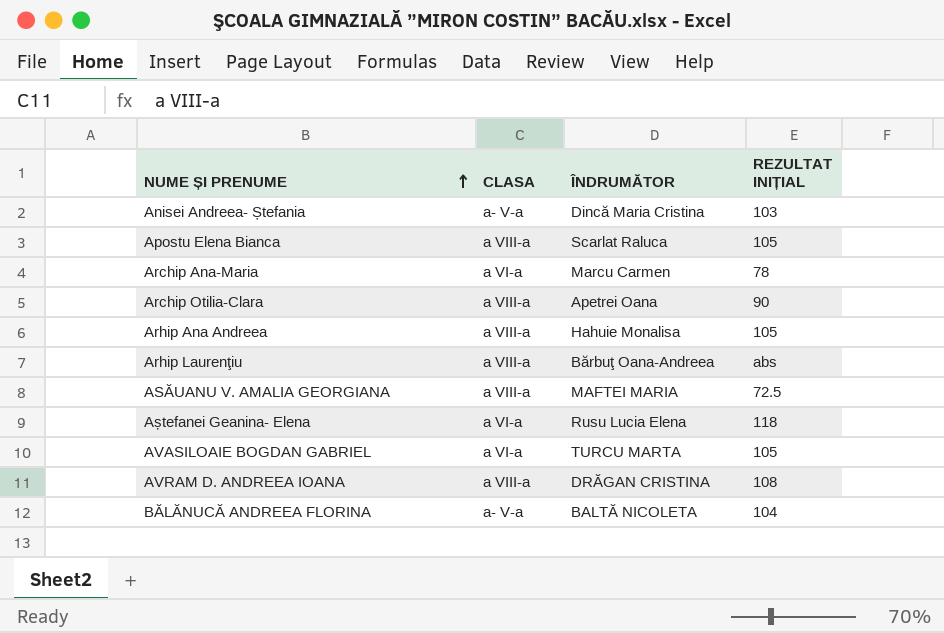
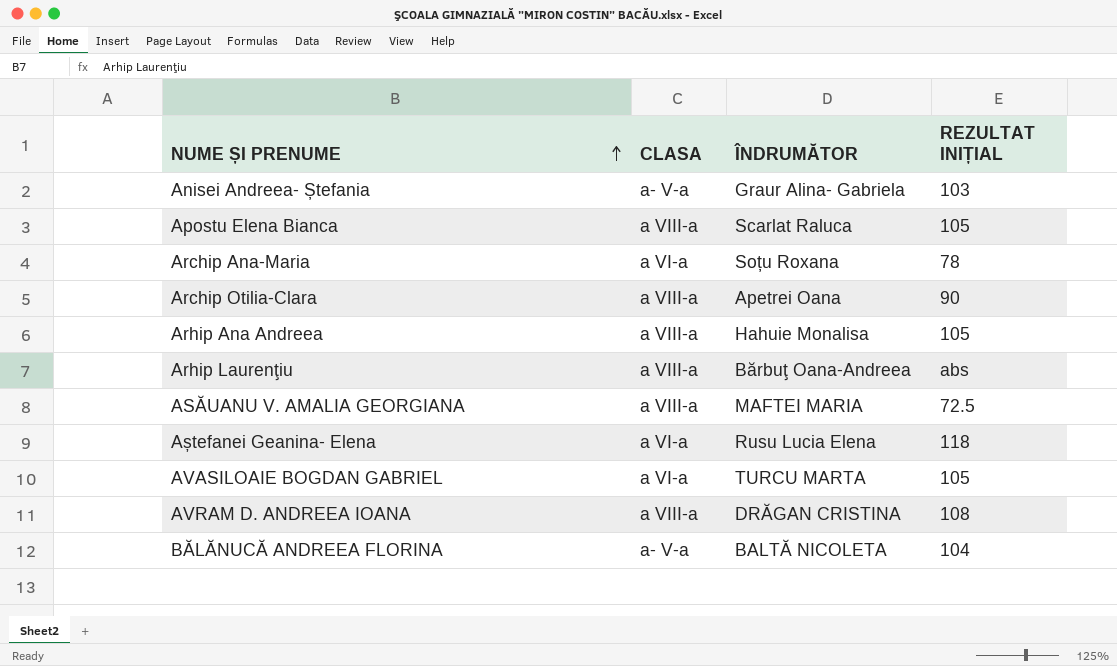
Anisei Andreea- Ștefania | ÎNDRUMĂTOR: Dincă Maria Cristina -> Graur Alina- Gabriela
Archip Ana-Maria | ÎNDRUMĂTOR: Marcu Carmen -> Soțu Roxana

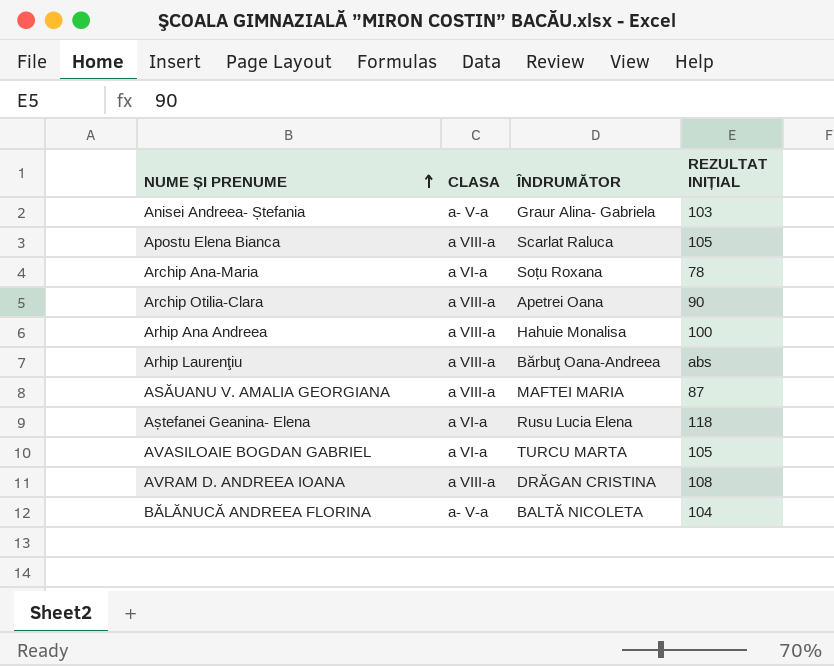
Arhip Ana Andreea | REZULTAT INIȚIAL: 105 -> 100
ASĂUANU V. AMALIA GEORGIANA | REZULTAT INIȚIAL: 72.5 -> 87

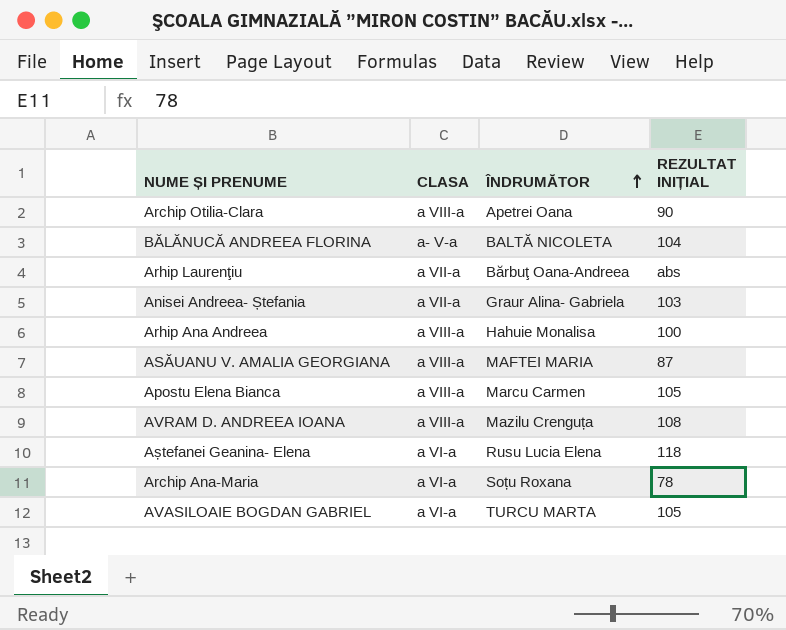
row order: NUME ȘI PRENUME ascending -> ÎNDRUMĂTOR ascending
Arhip Laurenţiu | CLASA: a VIII-a -> a VII-a
Anisei Andreea- Ștefania | CLASA: a- V-a -> a VII-a
Apostu Elena Bianca | ÎNDRUMĂTOR: Scarlat Raluca -> Marcu Carmen
AVRAM D. ANDREEA IOANA | ÎNDRUMĂTOR: DRĂGAN CRISTINA -> Mazilu Crenguța

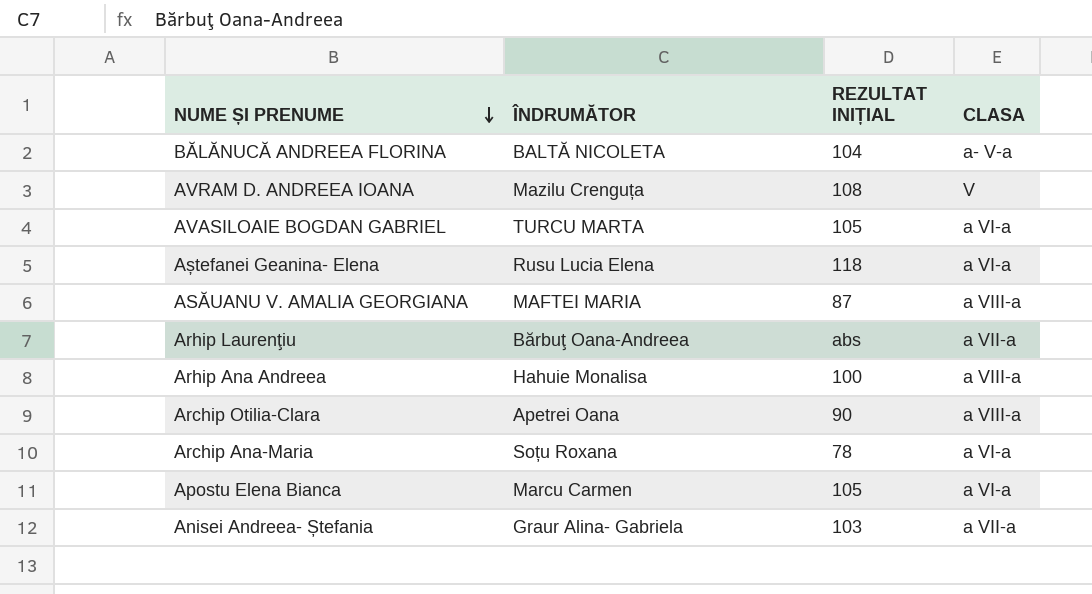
row order: ÎNDRUMĂTOR ascending -> NUME ȘI PRENUME descending
column CLASA | position: 2 -> 4
AVRAM D. ANDREEA IOANA | CLASA: a VIII-a -> V
Apostu Elena Bianca | CLASA: a VIII-a -> a VI-a

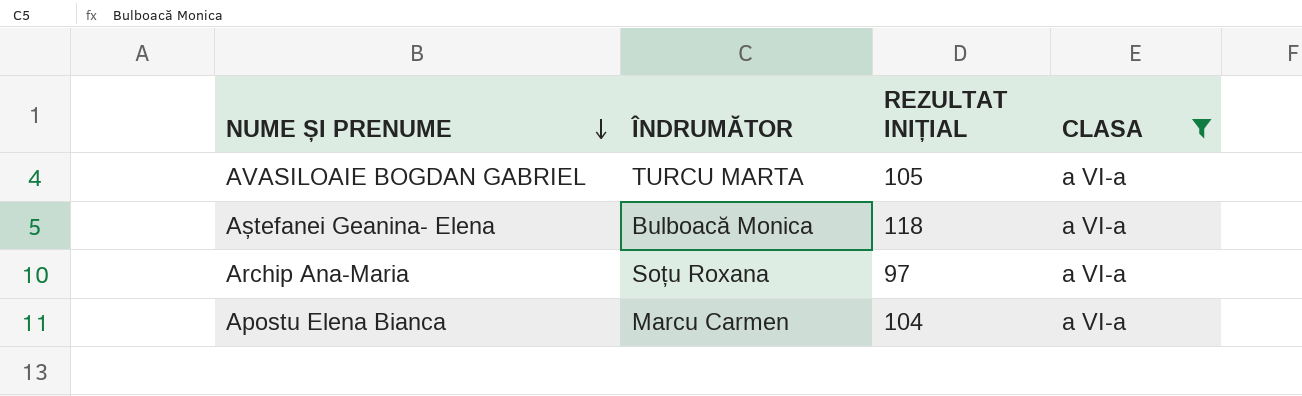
filter: none -> CLASA = a VI-a
Aștefanei Geanina- Elena | ÎNDRUMĂTOR: Rusu Lucia Elena -> Bulboacă Monica
Archip Ana-Maria | REZULTAT INIȚIAL: 78 -> 97
Apostu Elena Bianca | REZULTAT INIȚIAL: 105 -> 104

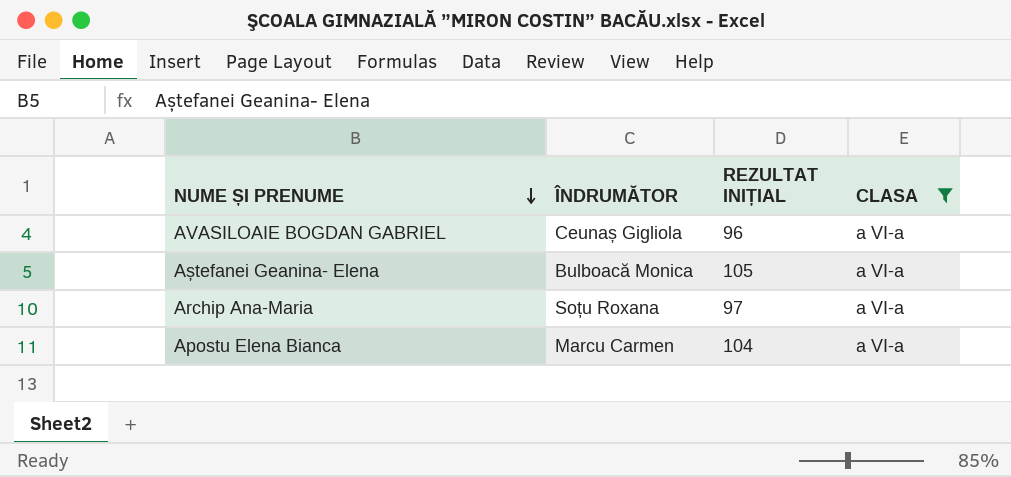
AVASILOAIE BOGDAN GABRIEL | ÎNDRUMĂTOR: TURCU MARTA -> Ceunaș Gigliola
AVASILOAIE BOGDAN GABRIEL | REZULTAT INIȚIAL: 105 -> 96
Aștefanei Geanina- Elena | REZULTAT INIȚIAL: 118 -> 105

